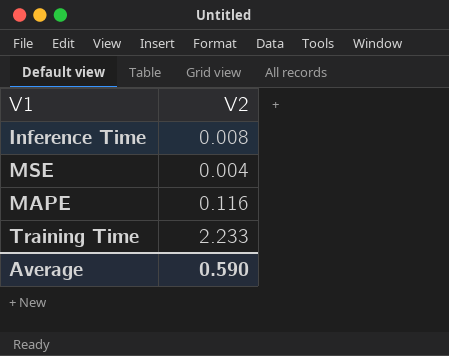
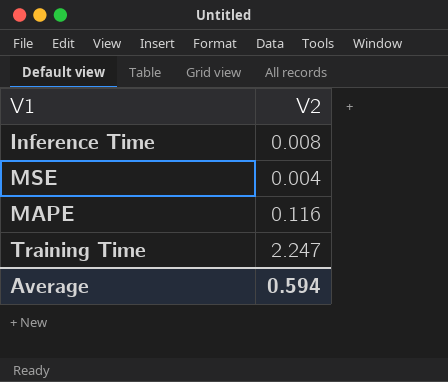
Training Time | V2: 2.233 -> 2.247
Average | V2: 0.590 -> 0.594

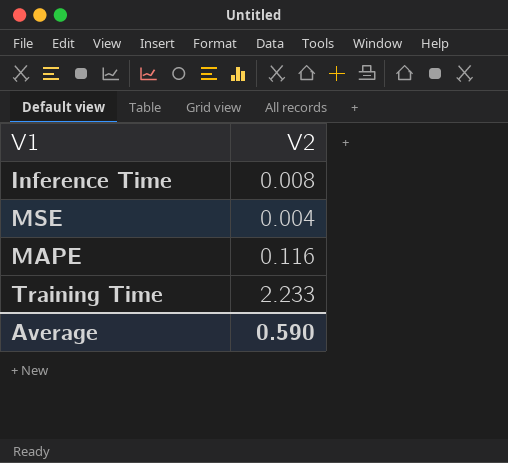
Training Time | V2: 2.247 -> 2.233
Average | V2: 0.594 -> 0.590

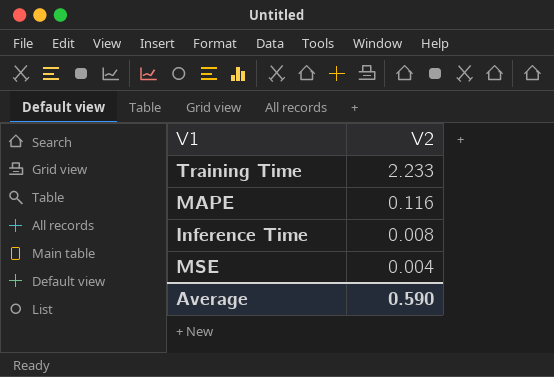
row order: none -> V2 descending

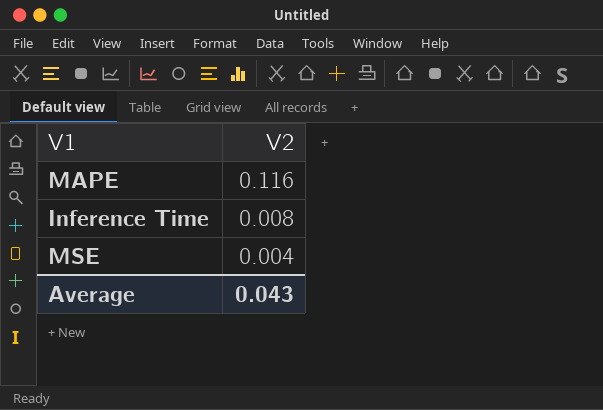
row Training Time: 2.233 -> none
Average | V2: 0.590 -> 0.043

